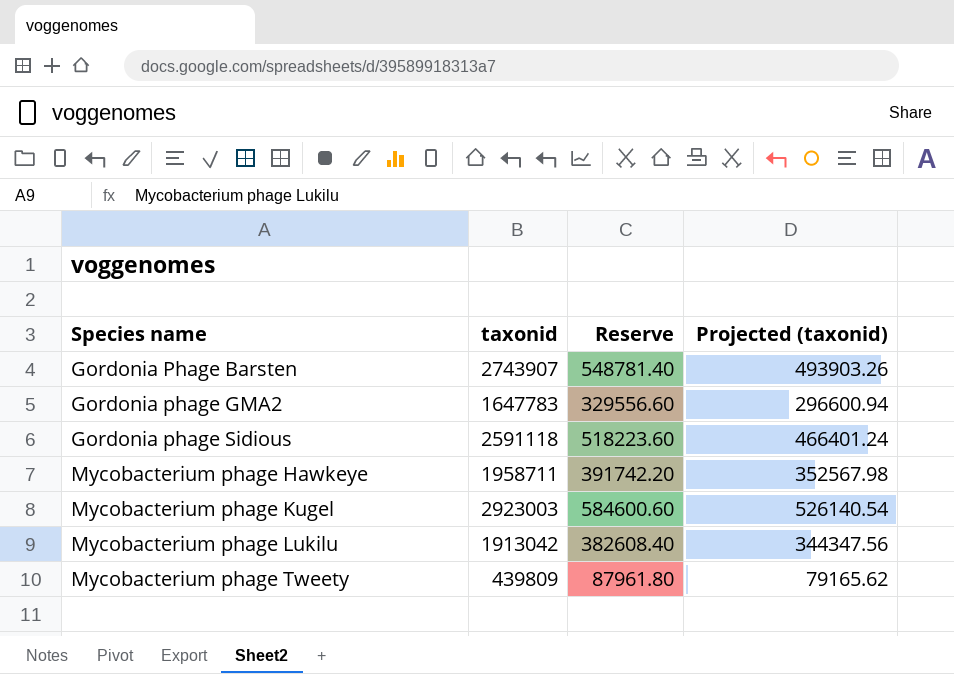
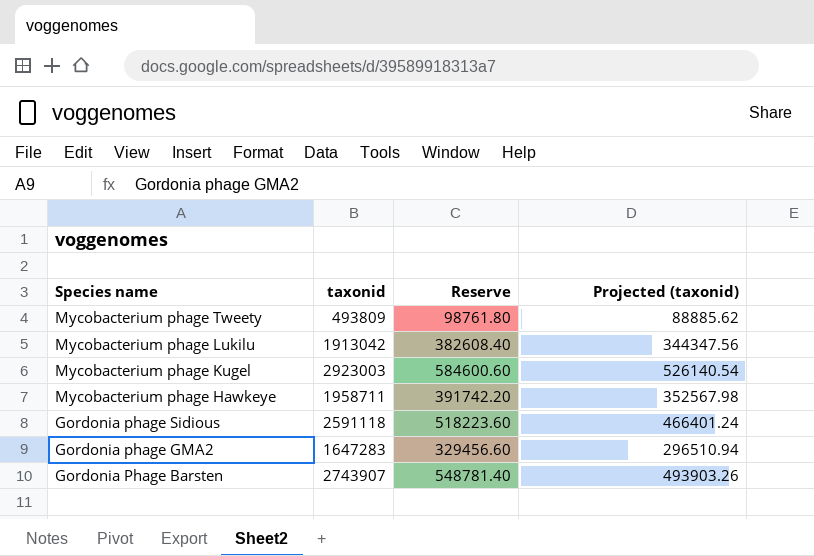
row order: Species name ascending -> Species name descending
Mycobacterium phage Tweety | taxonid: 439809 -> 493809
Mycobacterium phage Tweety | Reserve: 87961.80 -> 98761.80
Mycobacterium phage Tweety | Projected (taxonid): 79165.62 -> 88885.62
Gordonia phage GMA2 | taxonid: 1647783 -> 1647283
Gordonia phage GMA2 | Reserve: 329556.60 -> 329456.60
Gordonia phage GMA2 | Projected (taxonid): 296600.94 -> 296510.94

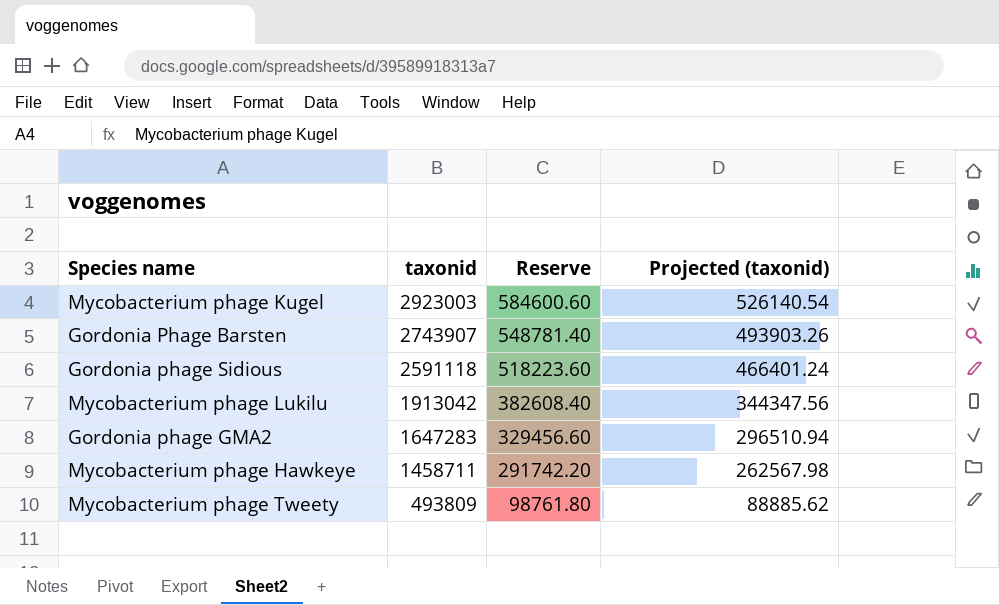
row order: Species name descending -> taxonid descending
Mycobacterium phage Hawkeye | taxonid: 1958711 -> 1458711
Mycobacterium phage Hawkeye | Reserve: 391742.20 -> 291742.20
Mycobacterium phage Hawkeye | Projected (taxonid): 352567.98 -> 262567.98

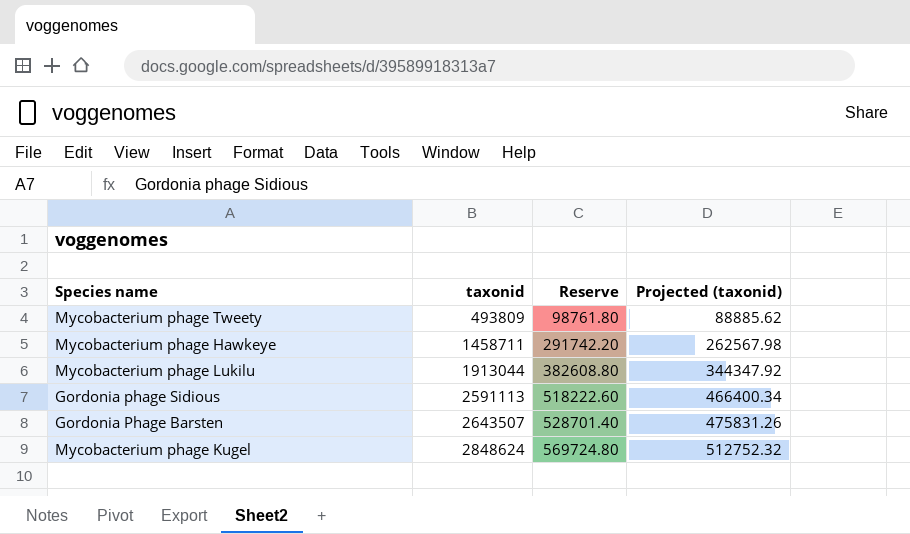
row order: taxonid descending -> taxonid ascending
row Gordonia phage GMA2: 1647283 | 329456.60 | 296510.94 -> none
Mycobacterium phage Lukilu | taxonid: 1913042 -> 1913044
Mycobacterium phage Lukilu | Reserve: 382608.40 -> 382608.80
Mycobacterium phage Lukilu | Projected (taxonid): 344347.56 -> 344347.92
Gordonia phage Sidious | taxonid: 2591118 -> 2591113
Gordonia phage Sidious | Reserve: 518223.60 -> 518222.60
Gordonia phage Sidious | Projected (taxonid): 466401.24 -> 466400.34
Gordonia Phage Barsten | taxonid: 2743907 -> 2643507
Gordonia Phage Barsten | Reserve: 548781.40 -> 528701.40
Gordonia Phage Barsten | Projected (taxonid): 493903.26 -> 475831.26
Mycobacterium phage Kugel | taxonid: 2923003 -> 2848624
Mycobacterium phage Kugel | Reserve: 584600.60 -> 569724.80
Mycobacterium phage Kugel | Projected (taxonid): 526140.54 -> 512752.32

